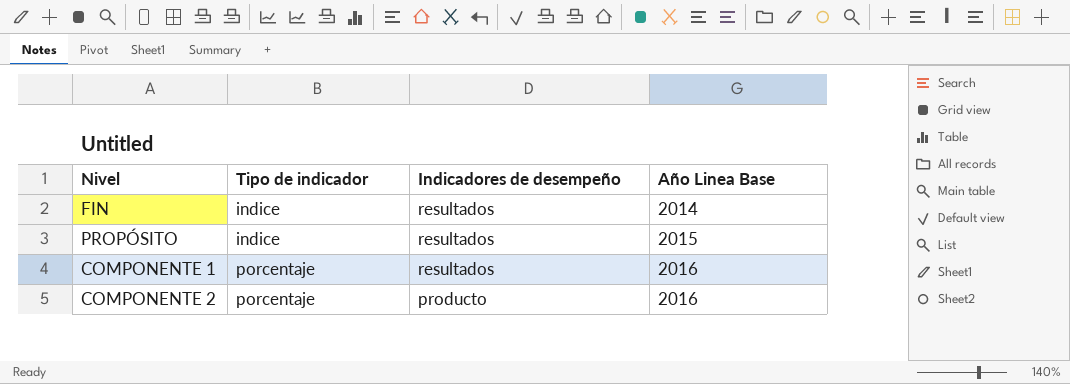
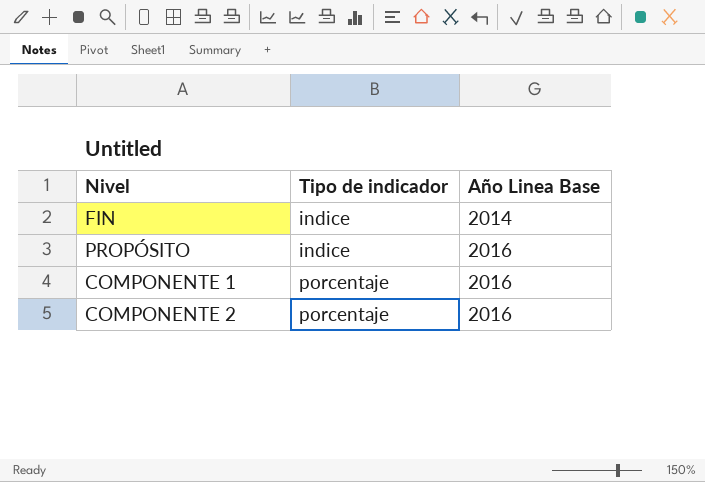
column Indicadores de desempeño | position: 3 -> none
PROPÓSITO | Año Linea Base: 2015 -> 2016

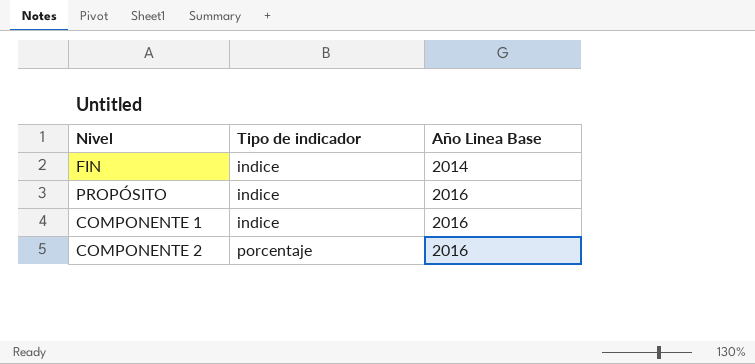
COMPONENTE 1 | Tipo de indicador: porcentaje -> indice

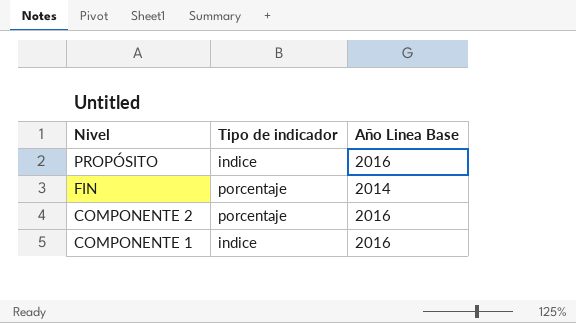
row order: Tipo de indicador ascending -> Nivel descending
FIN | Tipo de indicador: indice -> porcentaje

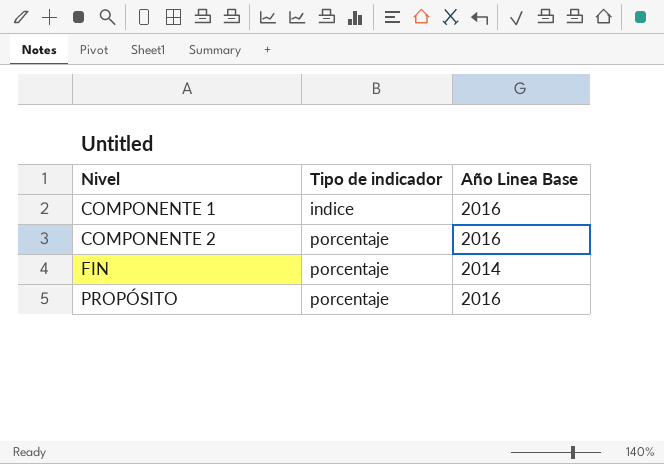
row order: Nivel descending -> Nivel ascending
PROPÓSITO | Tipo de indicador: indice -> porcentaje

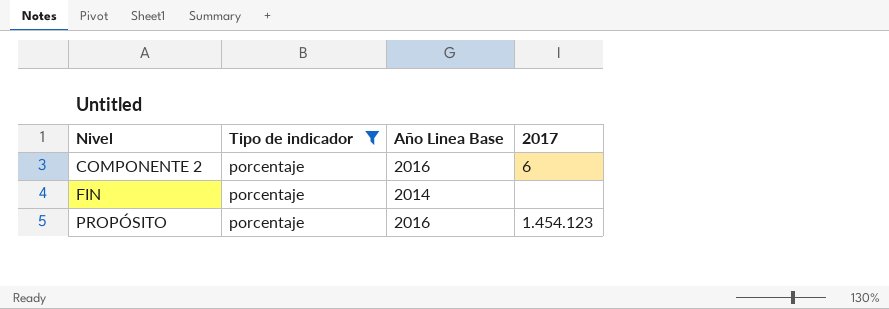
filter: none -> Tipo de indicador = porcentaje
column 2017 | position: none -> 4

